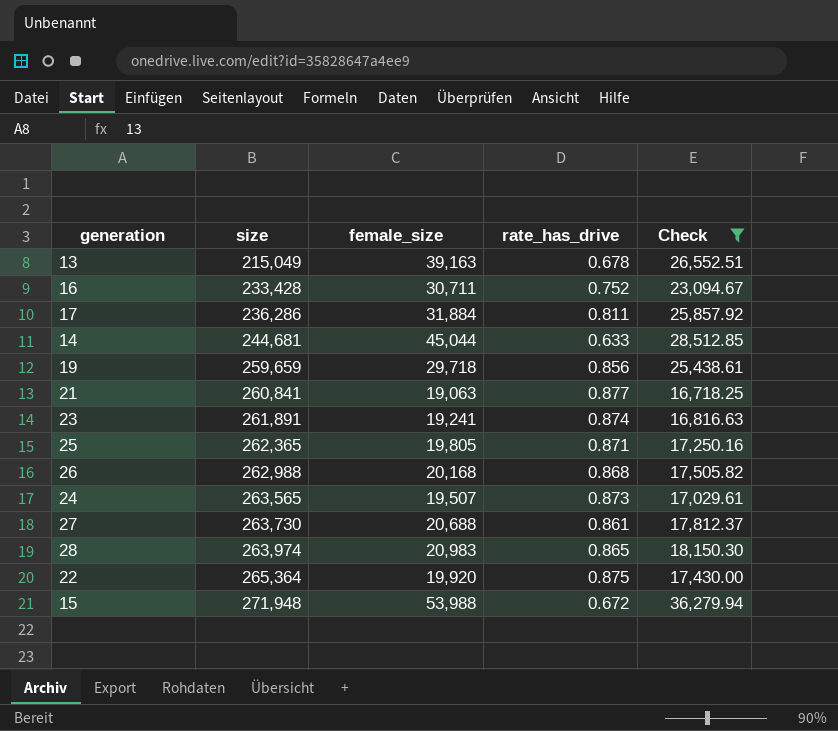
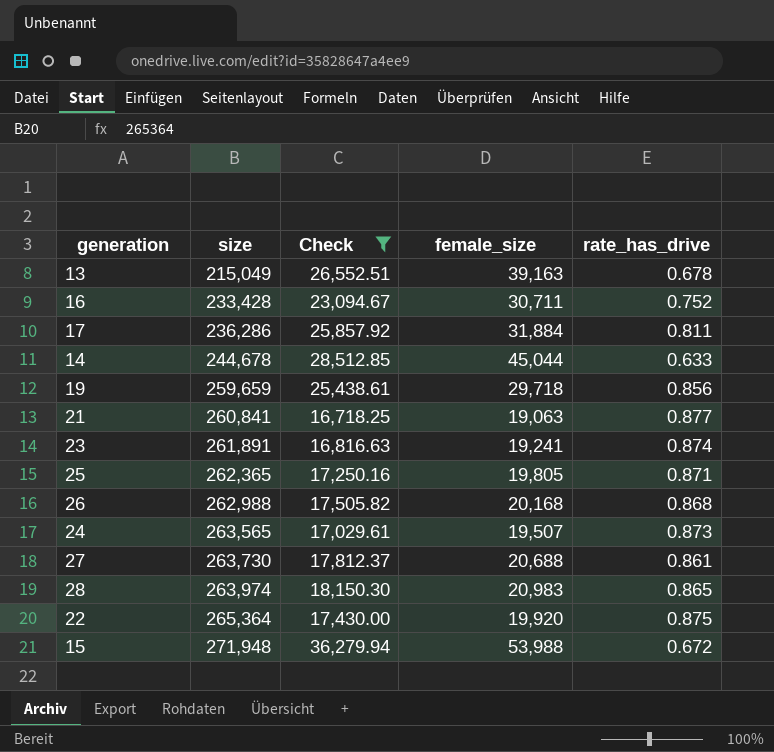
column Check | position: 5 -> 3
14 | size: 244,681 -> 244,678

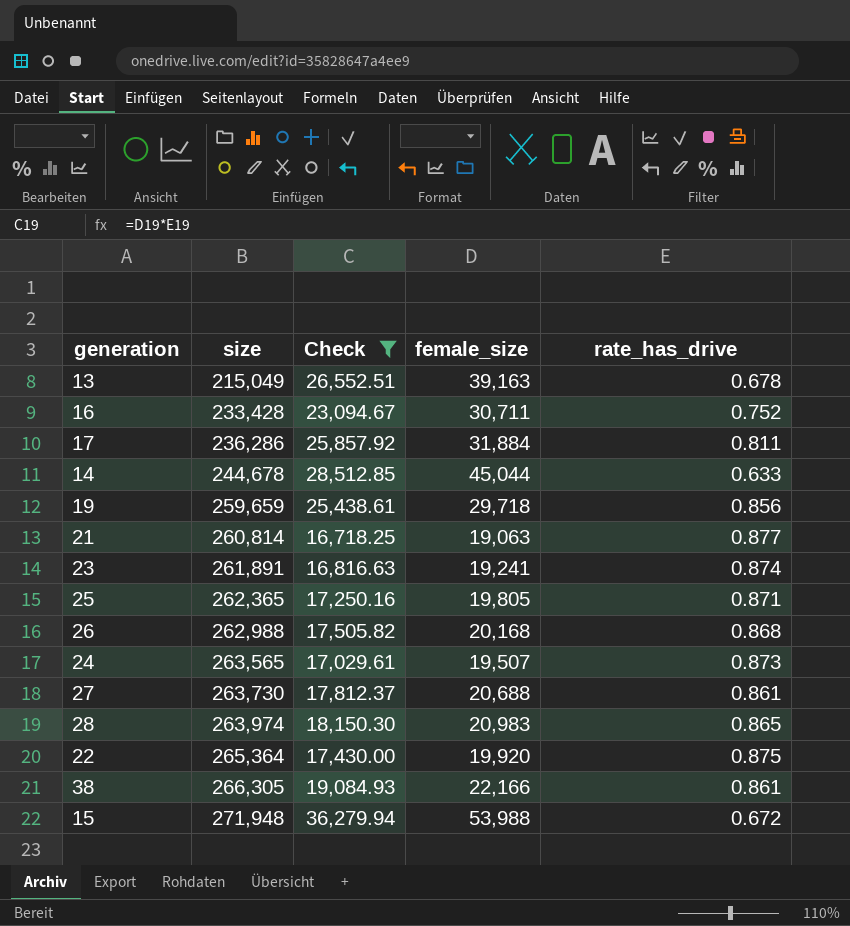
21 | size: 260,841 -> 260,814
row 38: none -> 266,305 | 19,084.93 | 22,166 | 0.861

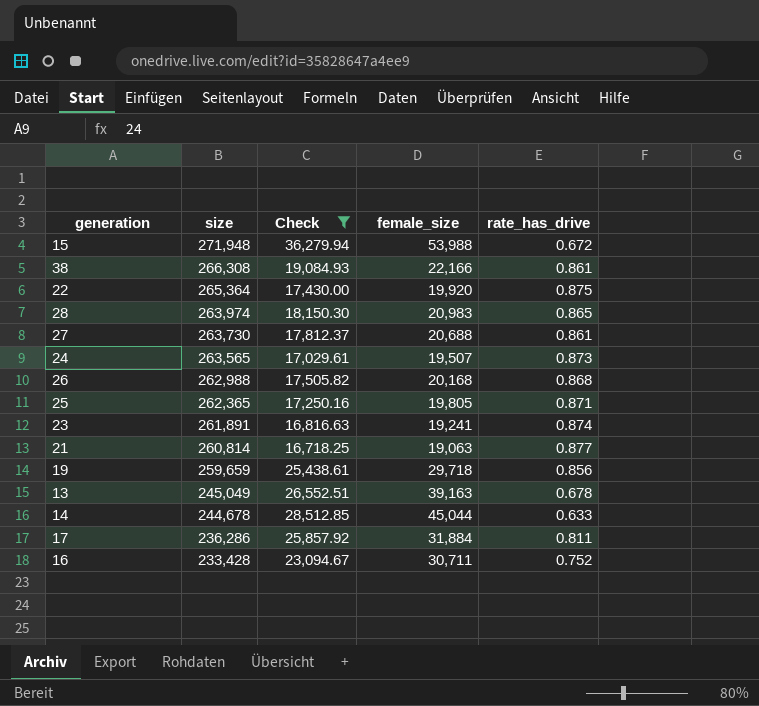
row order: size ascending -> size descending
38 | size: 266,305 -> 266,308
13 | size: 215,049 -> 245,049

